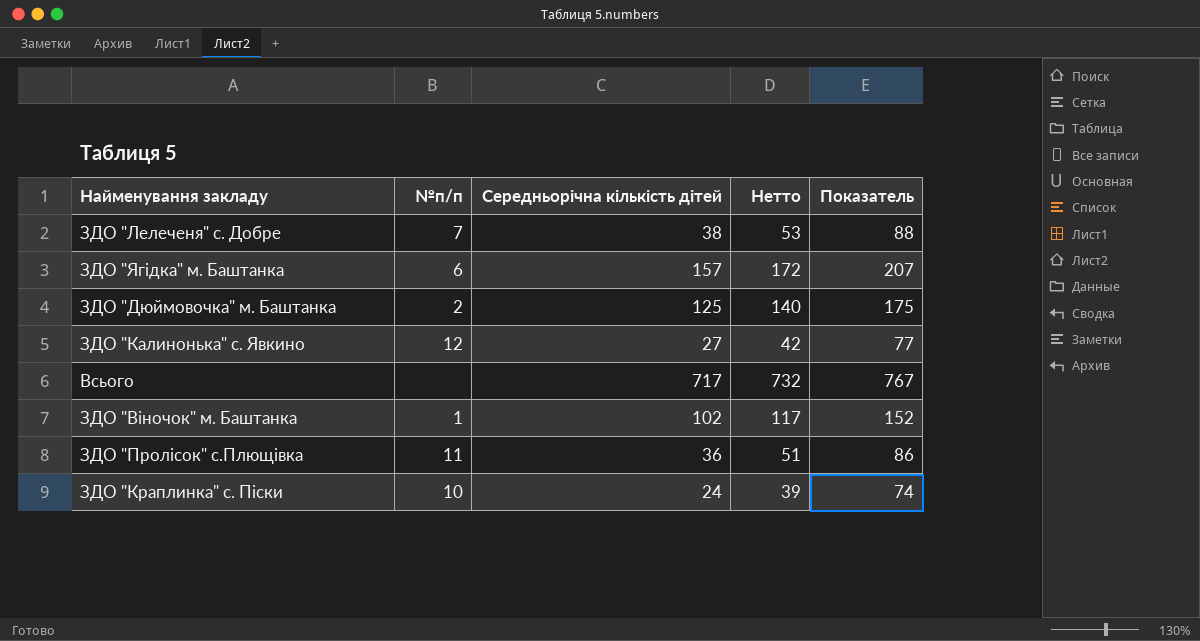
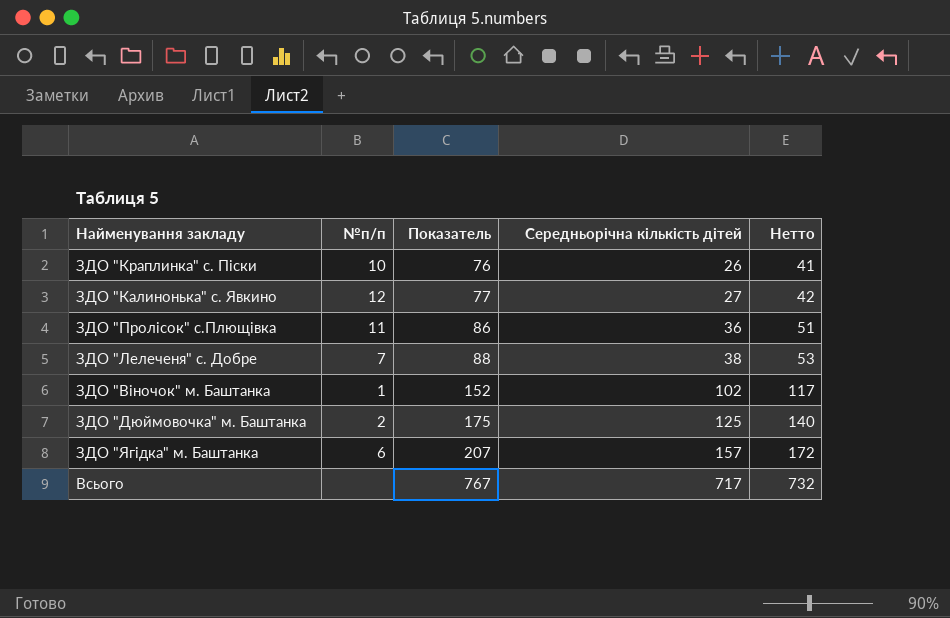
row order: none -> Показатель ascending
column Показатель | position: 5 -> 3
ЗДО "Краплинка" с. Піски | Показатель: 74 -> 76
ЗДО "Краплинка" с. Піски | Середньорічна кількість дітей: 24 -> 26
ЗДО "Краплинка" с. Піски | Нетто: 39 -> 41

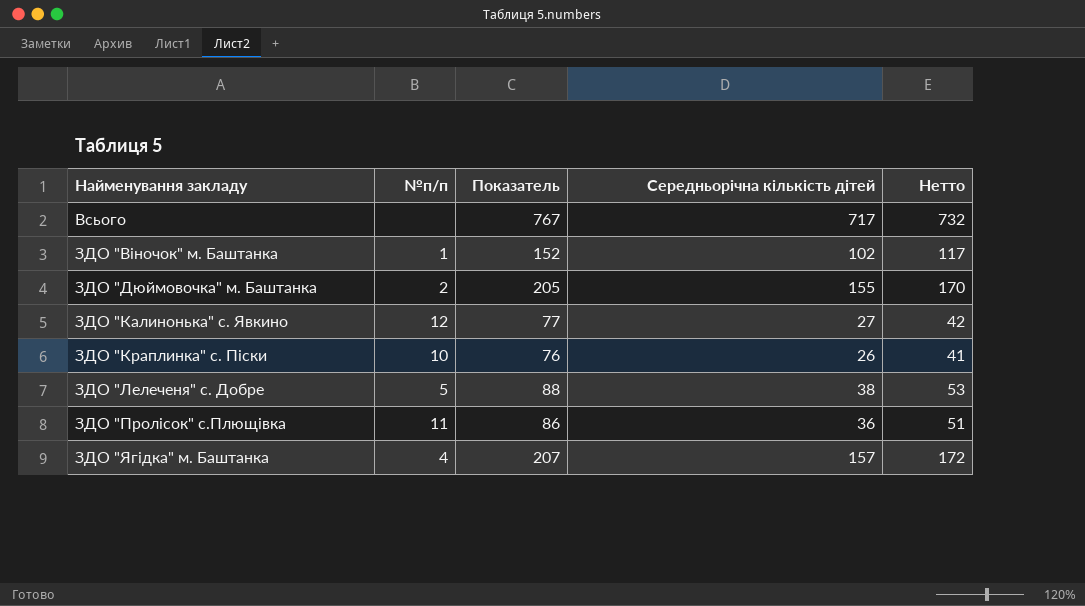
row order: Показатель ascending -> Найменування закладу ascending
ЗДО "Дюймовочка" м. Баштанка | Показатель: 175 -> 205
ЗДО "Дюймовочка" м. Баштанка | Середньорічна кількість дітей: 125 -> 155
ЗДО "Дюймовочка" м. Баштанка | Нетто: 140 -> 170
ЗДО "Лелеченя" с. Добре | №п/п: 7 -> 5
ЗДО "Ягідка" м. Баштанка | №п/п: 6 -> 4

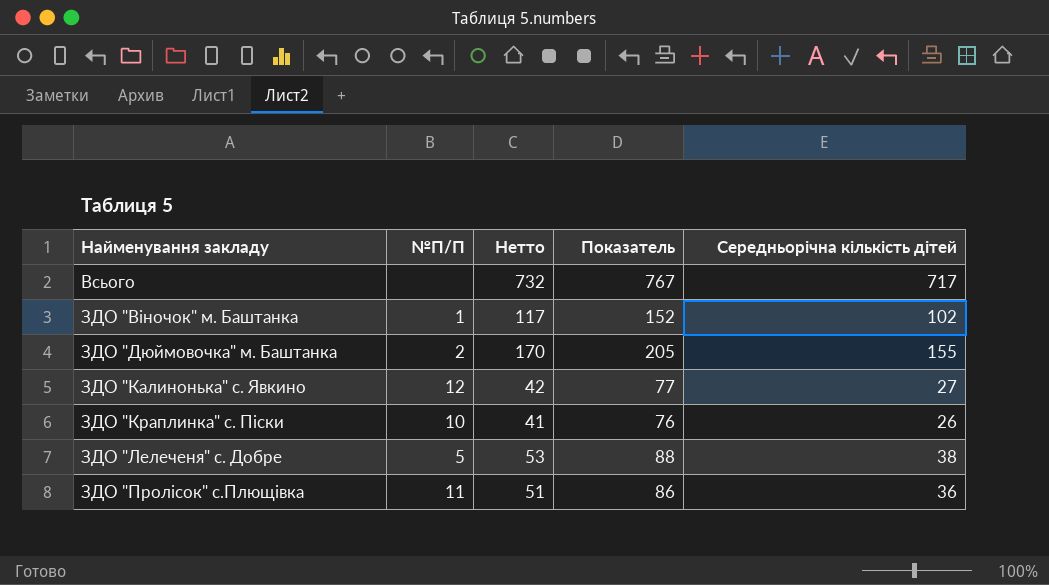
column name: №п/п -> №П/П
column Нетто | position: 5 -> 3
row ЗДО "Ягідка" м. Баштанка: 4 | 207 | 157 | 172 -> none

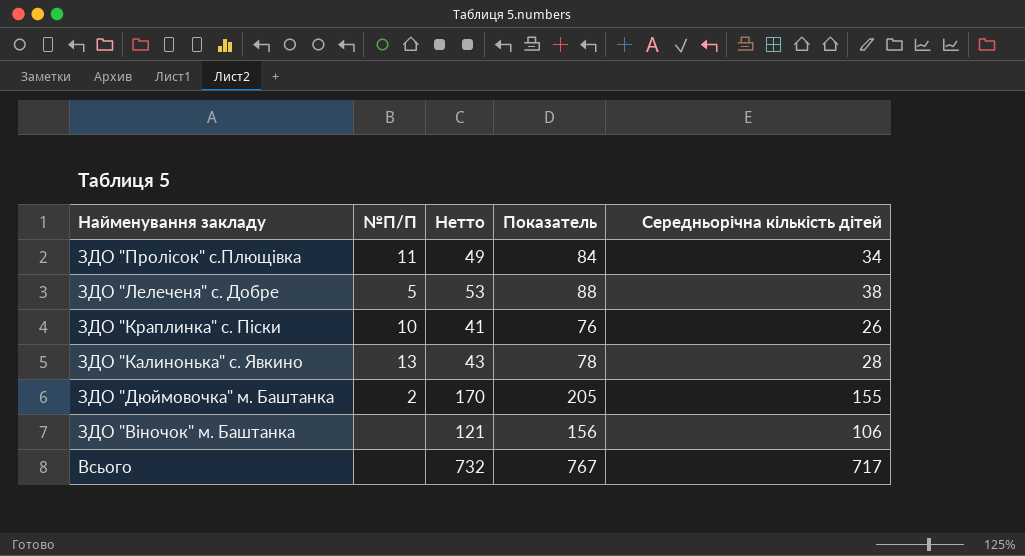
row order: Найменування закладу ascending -> Найменування закладу descending
ЗДО "Пролісок" с.Плющівка | Нетто: 51 -> 49
ЗДО "Пролісок" с.Плющівка | Показатель: 86 -> 84
ЗДО "Пролісок" с.Плющівка | Середньорічна кількість дітей: 36 -> 34
ЗДО "Калинонька" с. Явкино | №П/П: 12 -> 13
ЗДО "Калинонька" с. Явкино | Нетто: 42 -> 43
ЗДО "Калинонька" с. Явкино | Показатель: 77 -> 78
ЗДО "Калинонька" с. Явкино | Середньорічна кількість дітей: 27 -> 28
ЗДО "Віночок" м. Баштанка | №П/П: 1 -> none
ЗДО "Віночок" м. Баштанка | Нетто: 117 -> 121
ЗДО "Віночок" м. Баштанка | Показатель: 152 -> 156
ЗДО "Віночок" м. Баштанка | Середньорічна кількість дітей: 102 -> 106

